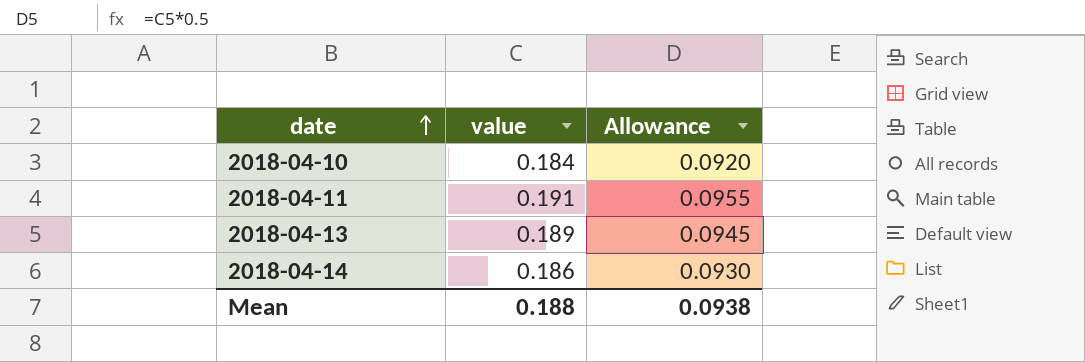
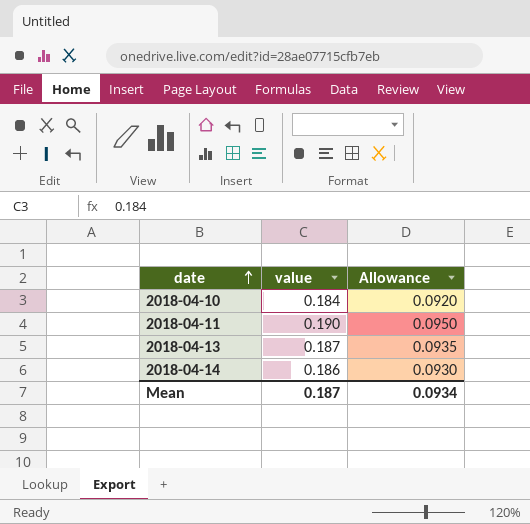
2018-04-11 | value: 0.191 -> 0.190
2018-04-11 | Allowance: 0.0955 -> 0.0950
2018-04-13 | value: 0.189 -> 0.187
2018-04-13 | Allowance: 0.0945 -> 0.0935
Mean | value: 0.188 -> 0.187
Mean | Allowance: 0.0938 -> 0.0934

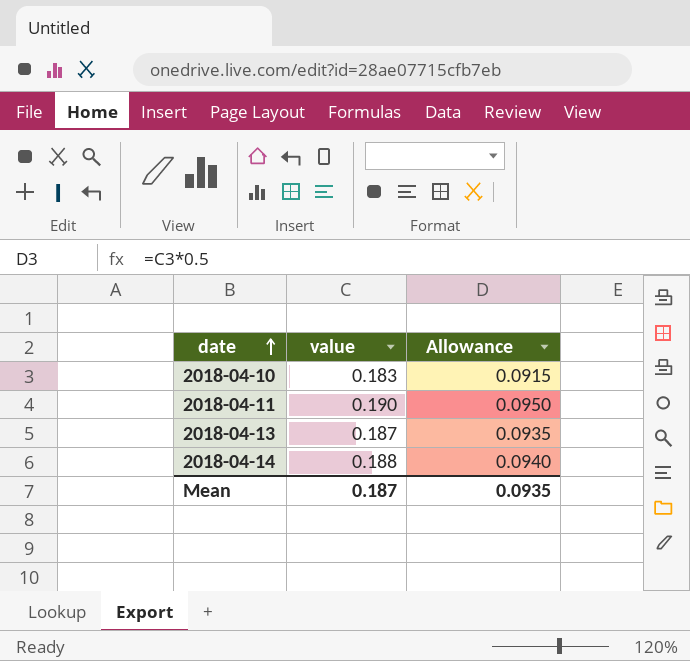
2018-04-10 | value: 0.184 -> 0.183
2018-04-10 | Allowance: 0.0920 -> 0.0915
2018-04-14 | value: 0.186 -> 0.188
2018-04-14 | Allowance: 0.0930 -> 0.0940
Mean | Allowance: 0.0934 -> 0.0935

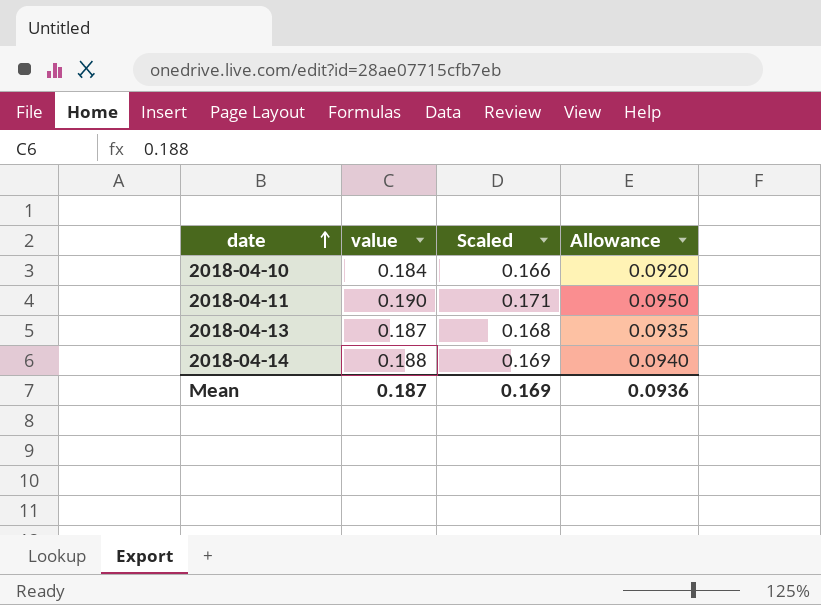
column Scaled | formula: none -> [value] * 0.9
2018-04-10 | value: 0.183 -> 0.184
2018-04-10 | Allowance: 0.0915 -> 0.0920
Mean | Allowance: 0.0935 -> 0.0936

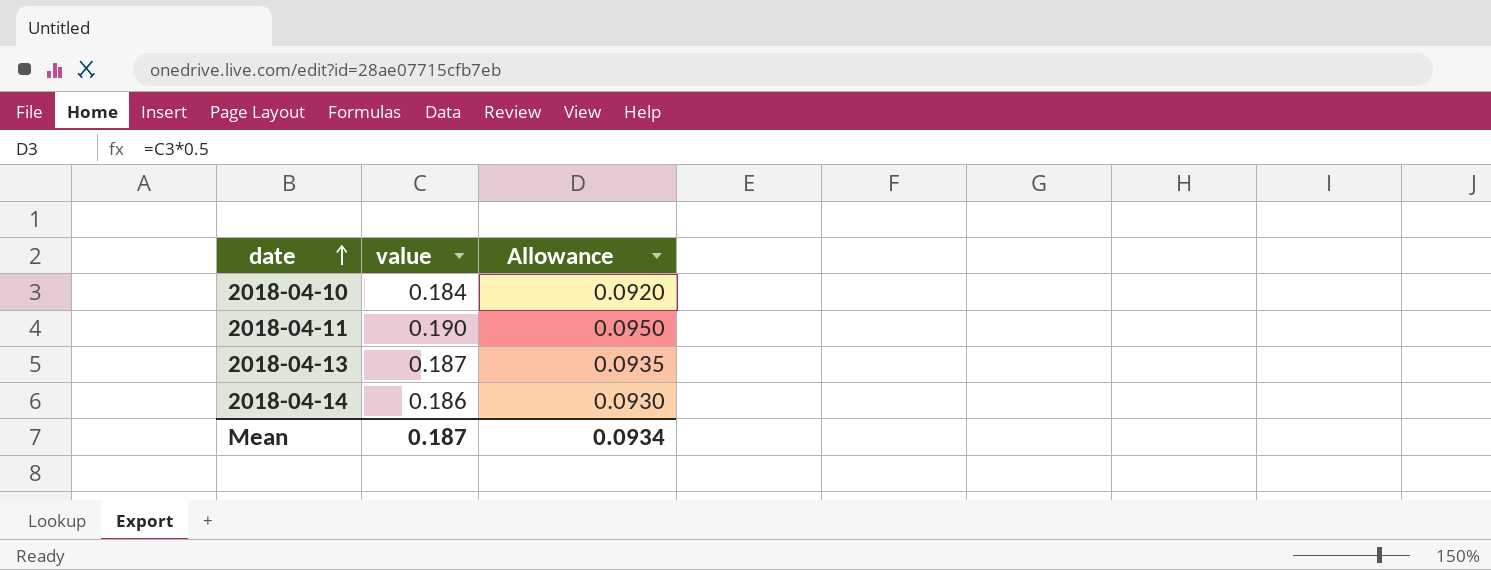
column Scaled | formula: [value] * 0.9 -> none
2018-04-14 | value: 0.188 -> 0.186
2018-04-14 | Allowance: 0.0940 -> 0.0930
Mean | Allowance: 0.0936 -> 0.0934

